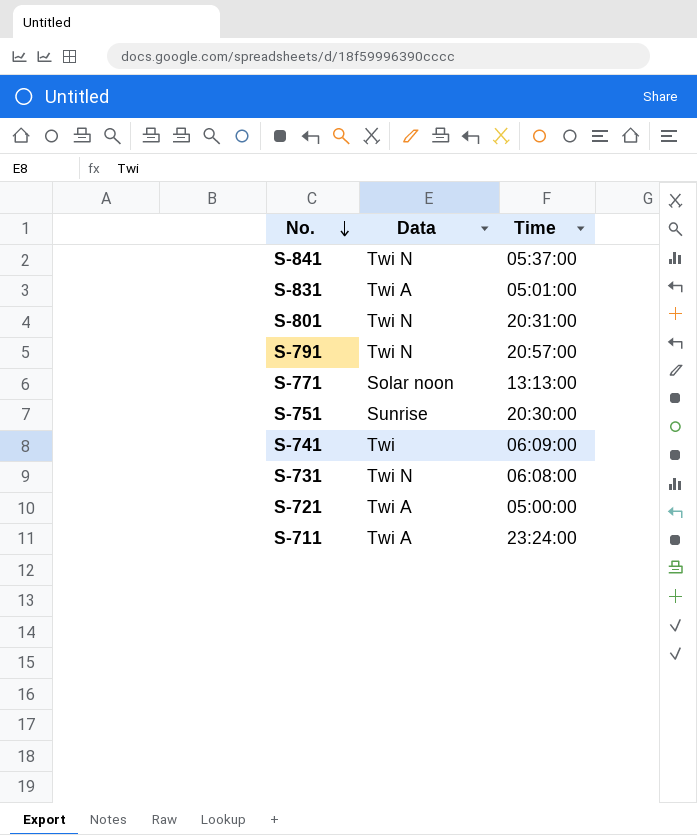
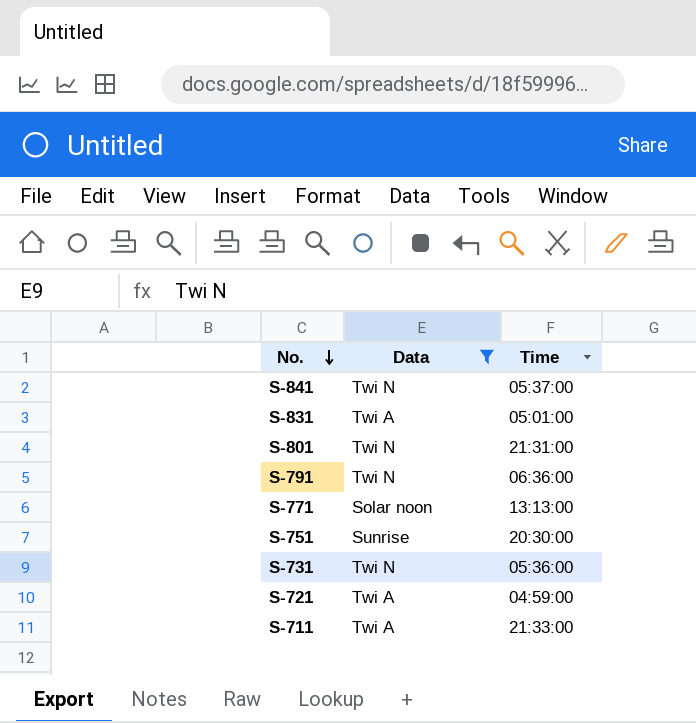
filter: none -> Data != Twi
S-801 | Time: 20:31:00 -> 21:31:00
S-791 | Time: 20:57:00 -> 06:36:00
S-731 | Time: 06:08:00 -> 05:36:00
S-721 | Time: 05:00:00 -> 04:59:00
S-711 | Time: 23:24:00 -> 21:33:00

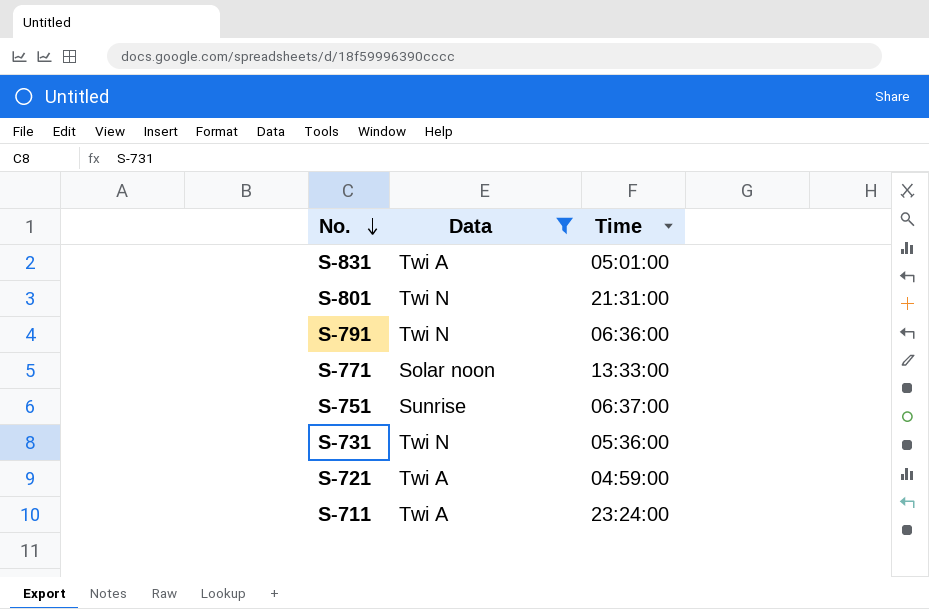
row S-841: Twi N | 05:37:00 -> none
S-771 | Time: 13:13:00 -> 13:33:00
S-751 | Time: 20:30:00 -> 06:37:00
S-711 | Time: 21:33:00 -> 23:24:00

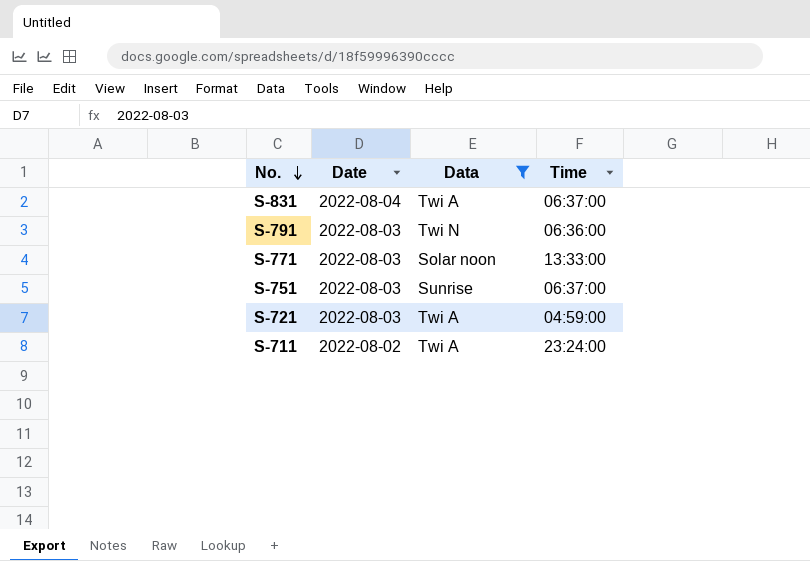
column Date | position: none -> 2
row S-801: Twi N | 21:31:00 -> none
row S-731: Twi N | 05:36:00 -> none
S-831 | Time: 05:01:00 -> 06:37:00

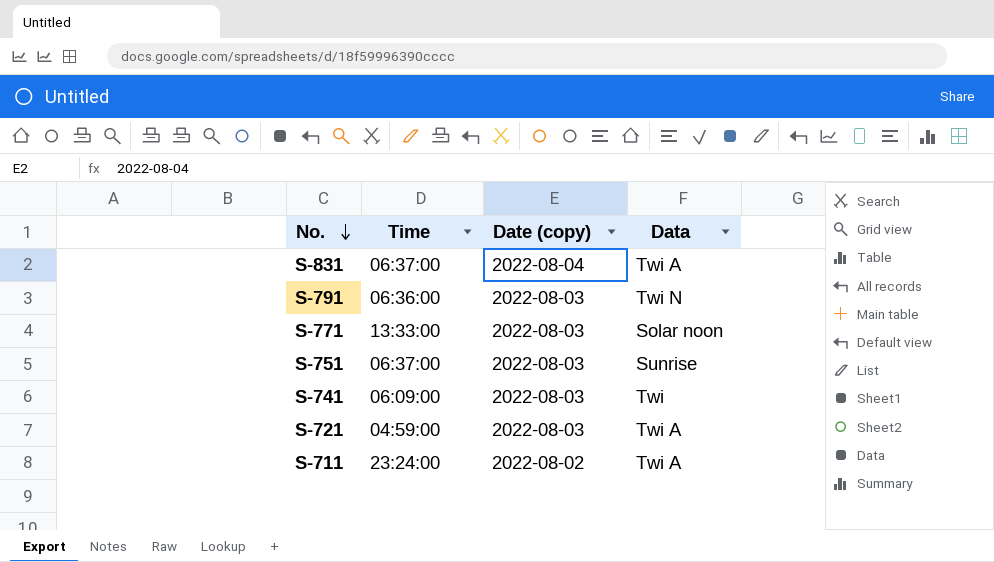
filter: Data != Twi -> none
column Time | position: 4 -> 2
column name: Date -> Date (copy)

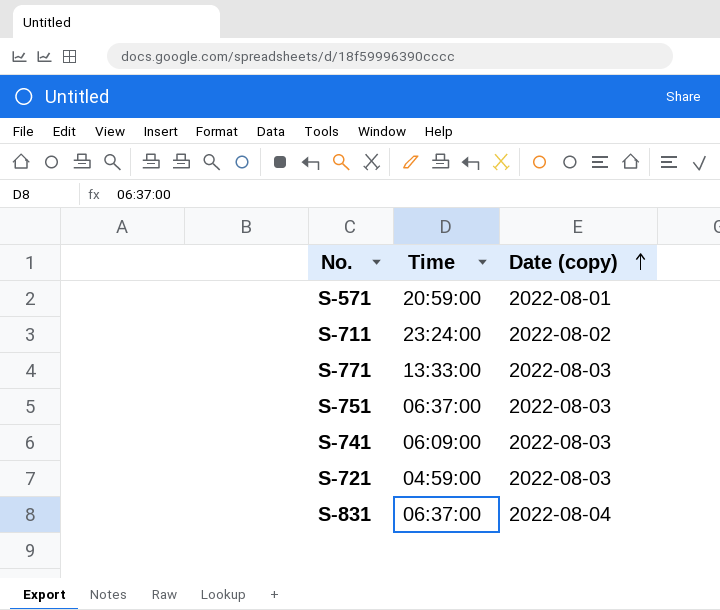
row order: No. descending -> Date (copy) ascending
column Data | position: 4 -> none
row S-791: 06:36:00 | 2022-08-03 | Twi N -> none
row S-571: none -> 20:59:00 | 2022-08-01

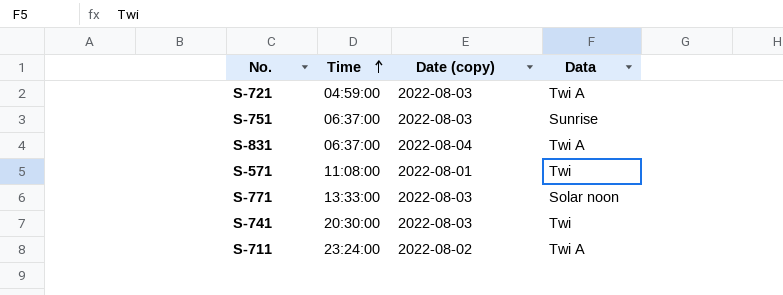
row order: Date (copy) ascending -> Time ascending
column Data | position: none -> 4
S-571 | Time: 20:59:00 -> 11:08:00
S-741 | Time: 06:09:00 -> 20:30:00

